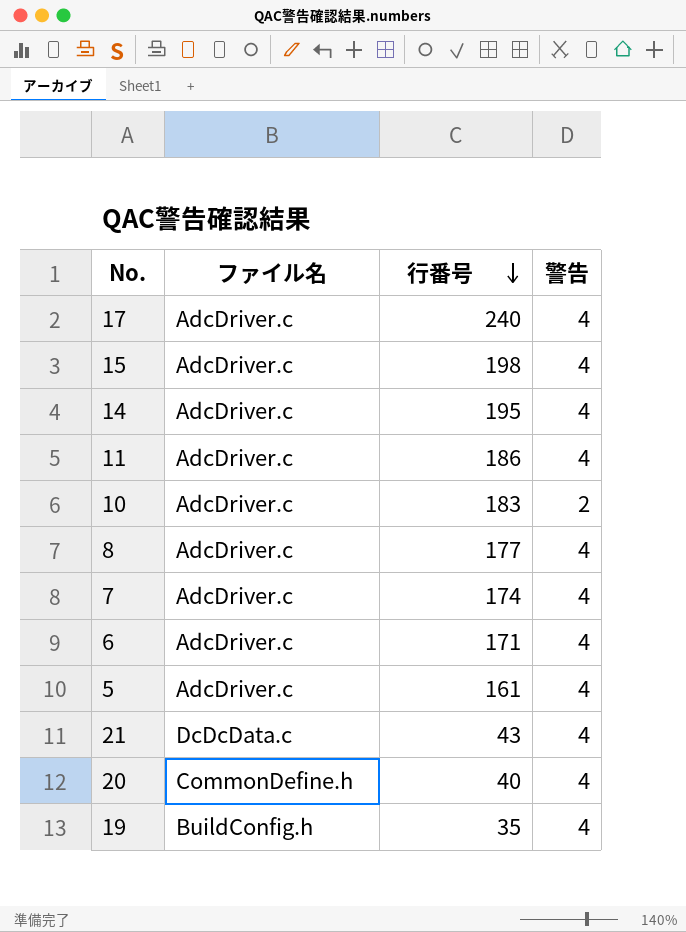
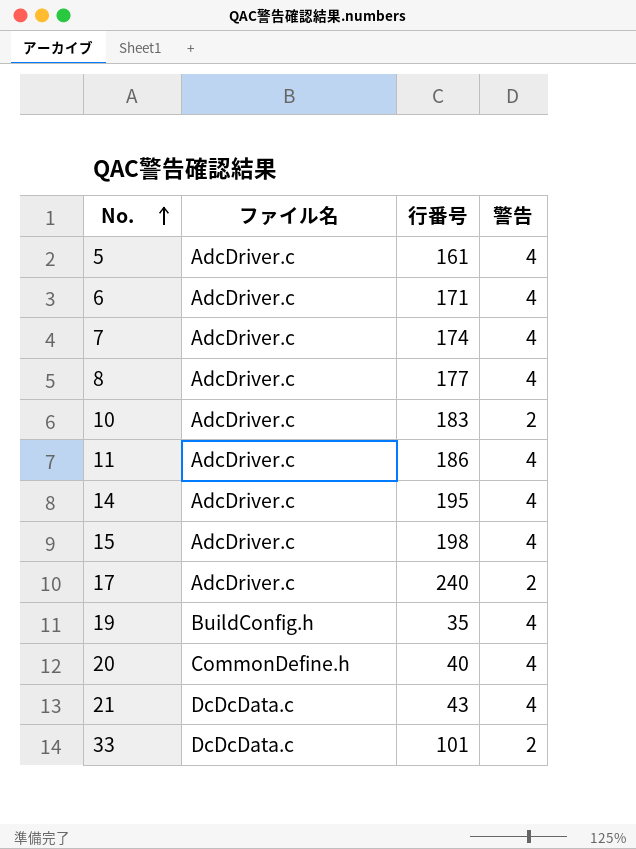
row order: 行番号 descending -> No. ascending
17 | 警告: 4 -> 2
row 33: none -> DcDcData.c | 101 | 2

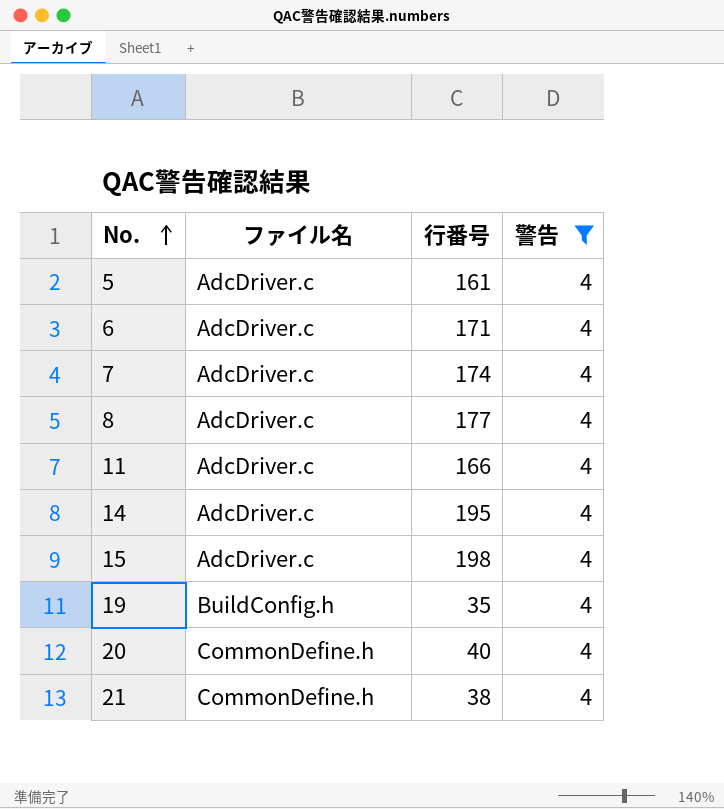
filter: none -> 警告 = 4
11 | 行番号: 186 -> 166
21 | ファイル名: DcDcData.c -> CommonDefine.h
21 | 行番号: 43 -> 38

